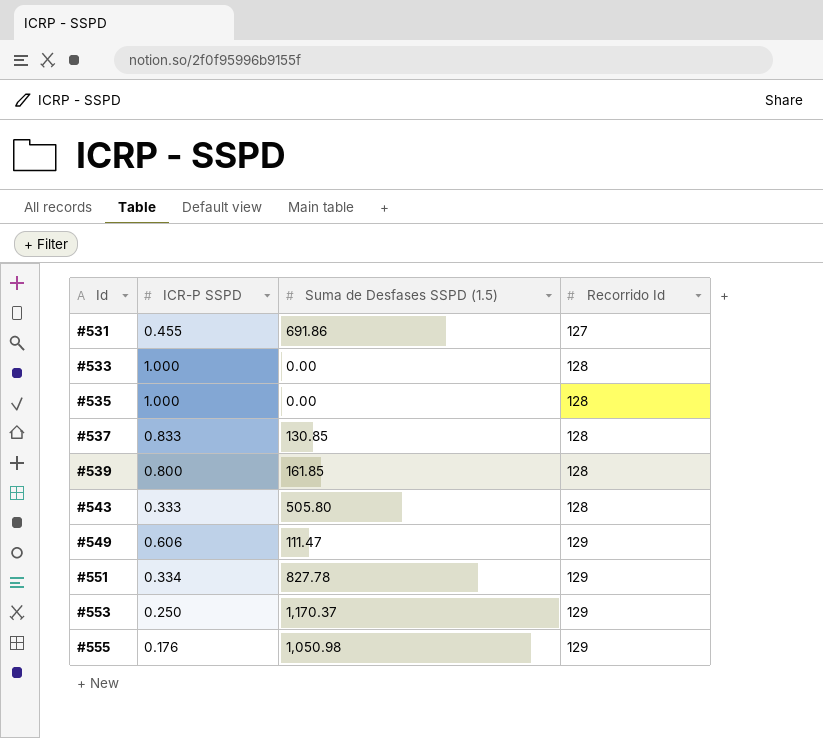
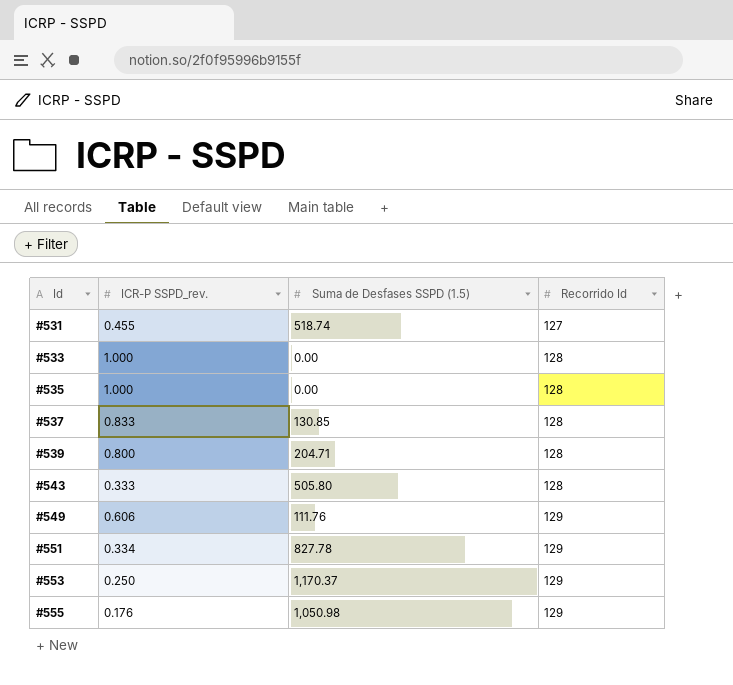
column name: ICR-P SSPD -> ICR-P SSPD_rev.
#531 | Suma de Desfases SSPD (1.5): 691.86 -> 518.74
#539 | Suma de Desfases SSPD (1.5): 161.85 -> 204.71
#549 | Suma de Desfases SSPD (1.5): 111.47 -> 111.76

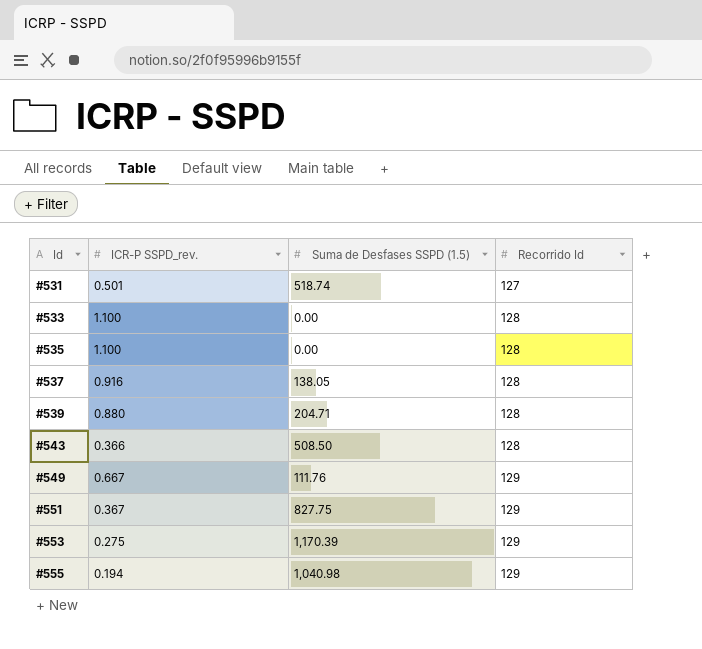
#531 | ICR-P SSPD_rev.: 0.455 -> 0.501
#533 | ICR-P SSPD_rev.: 1.000 -> 1.100
#535 | ICR-P SSPD_rev.: 1.000 -> 1.100
#537 | ICR-P SSPD_rev.: 0.833 -> 0.916
#537 | Suma de Desfases SSPD (1.5): 130.85 -> 138.05
#539 | ICR-P SSPD_rev.: 0.800 -> 0.880
#543 | ICR-P SSPD_rev.: 0.333 -> 0.366
#543 | Suma de Desfases SSPD (1.5): 505.80 -> 508.50
#549 | ICR-P SSPD_rev.: 0.606 -> 0.667
#551 | ICR-P SSPD_rev.: 0.334 -> 0.367
#551 | Suma de Desfases SSPD (1.5): 827.78 -> 827.75
#553 | ICR-P SSPD_rev.: 0.250 -> 0.275
#553 | Suma de Desfases SSPD (1.5): 1,170.37 -> 1,170.39
#555 | ICR-P SSPD_rev.: 0.176 -> 0.194
#555 | Suma de Desfases SSPD (1.5): 1,050.98 -> 1,040.98

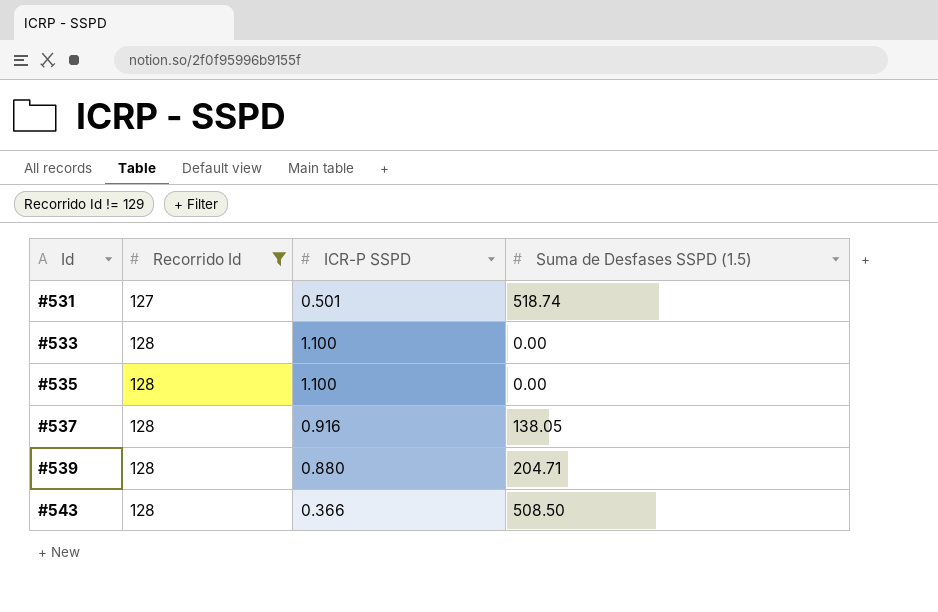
filter: none -> Recorrido Id != 129
column Recorrido Id | position: 4 -> 2
column name: ICR-P SSPD_rev. -> ICR-P SSPD

